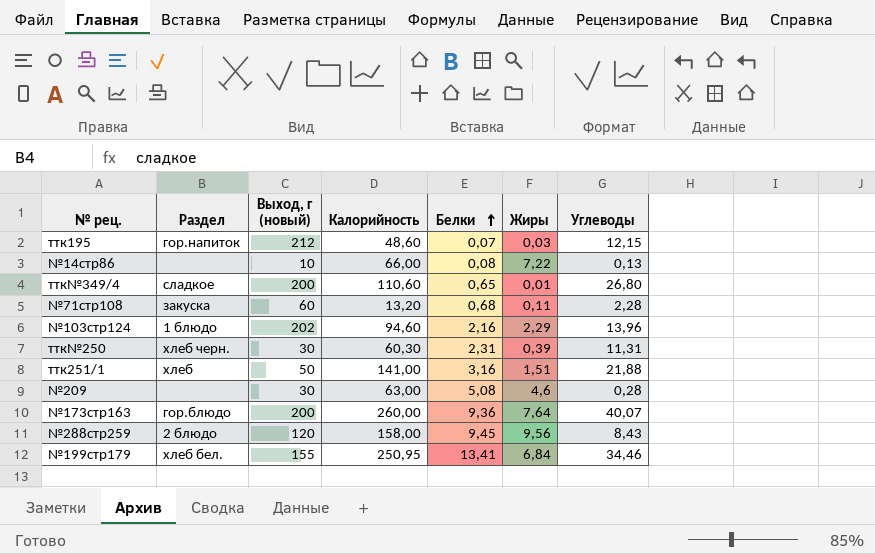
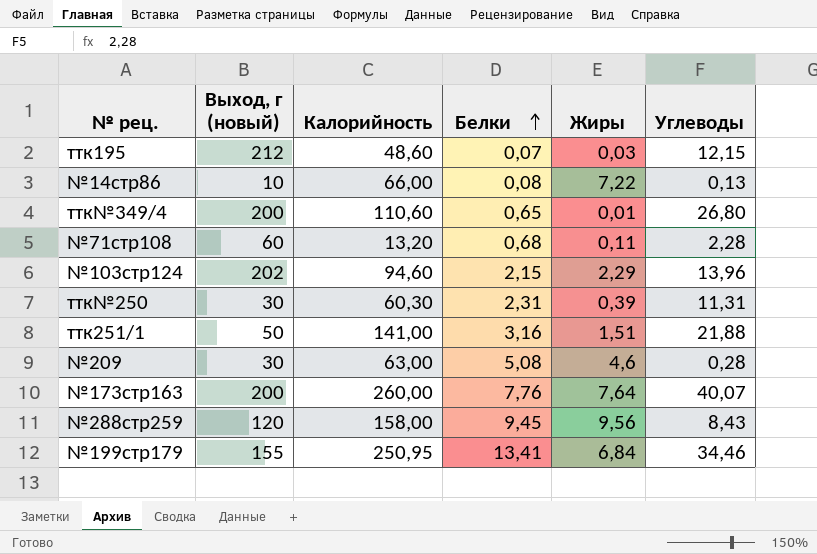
column Раздел | position: 2 -> none
№103стр124 | Белки: 2,16 -> 2,15
№173стр163 | Белки: 9,36 -> 7,76

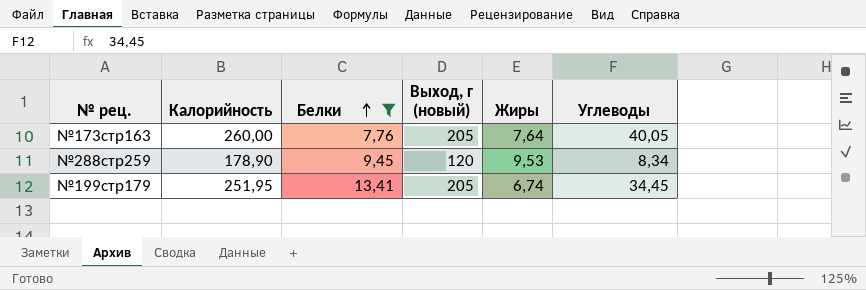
filter: none -> Белки >= 7,76
column Выход, г (новый) | position: 2 -> 4
№173стр163 | Выход, г (новый): 200 -> 205
№173стр163 | Углеводы: 40,07 -> 40,05
№288стр259 | Калорийность: 158,00 -> 178,90
№288стр259 | Жиры: 9,56 -> 9,53
№288стр259 | Углеводы: 8,43 -> 8,34
№199стр179 | Калорийность: 250,95 -> 251,95
№199стр179 | Выход, г (новый): 155 -> 205
№199стр179 | Жиры: 6,84 -> 6,74
№199стр179 | Углеводы: 34,46 -> 34,45

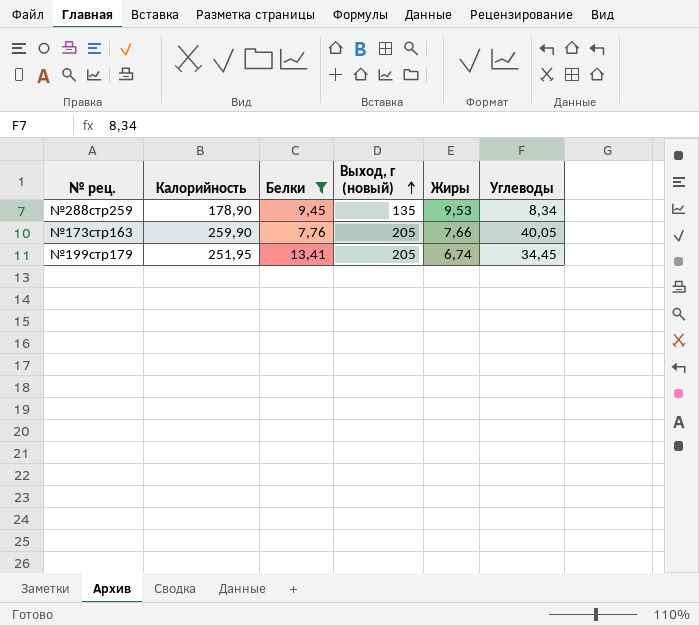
row order: Белки ascending -> Выход, г (новый) ascending
№288стр259 | Выход, г (новый): 120 -> 135
№173стр163 | Калорийность: 260,00 -> 259,90
№173стр163 | Жиры: 7,64 -> 7,66

